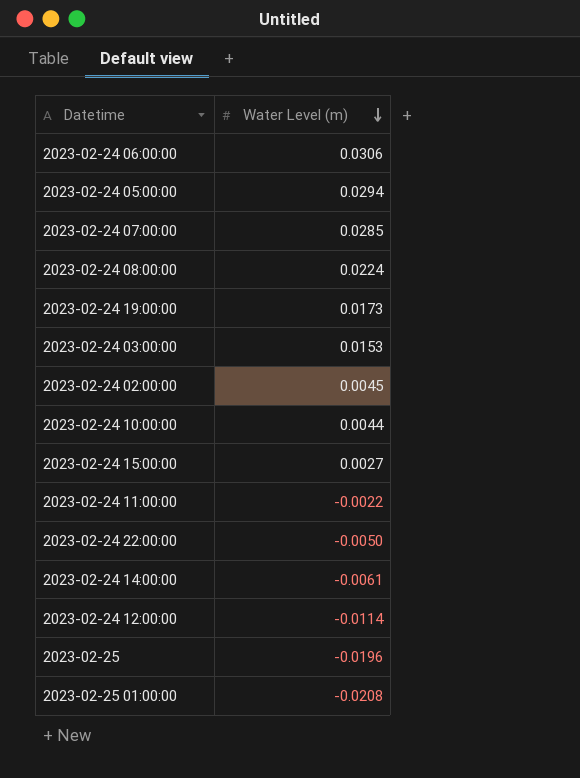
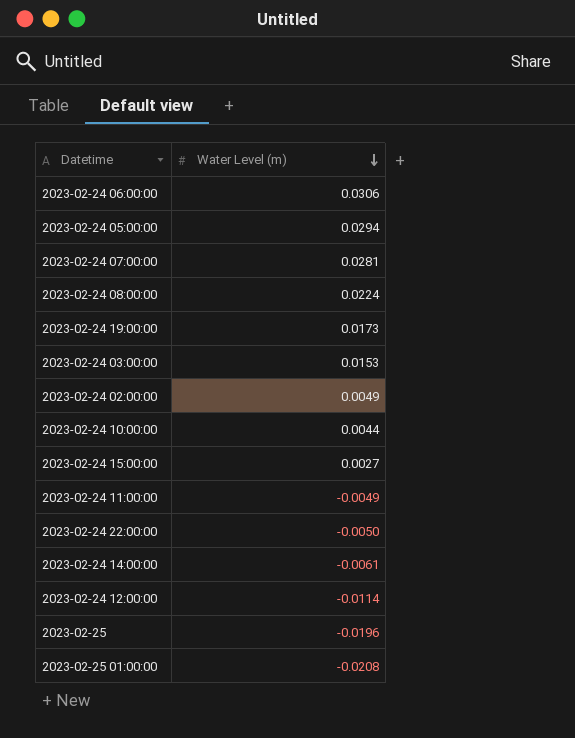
2023-02-24 07:00:00 | Water Level (m): 0.0285 -> 0.0281
2023-02-24 02:00:00 | Water Level (m): 0.0045 -> 0.0049
2023-02-24 11:00:00 | Water Level (m): -0.0022 -> -0.0049

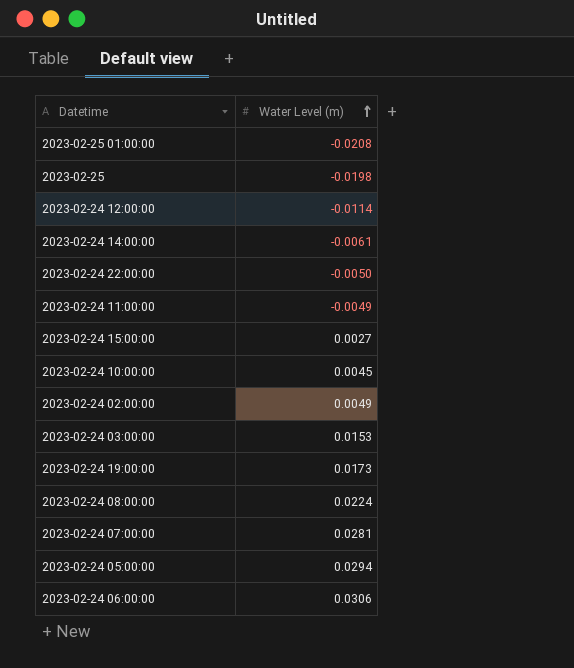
row order: Water Level (m) descending -> Water Level (m) ascending
2023-02-25 | Water Level (m): -0.0196 -> -0.0198
2023-02-24 10:00:00 | Water Level (m): 0.0044 -> 0.0045

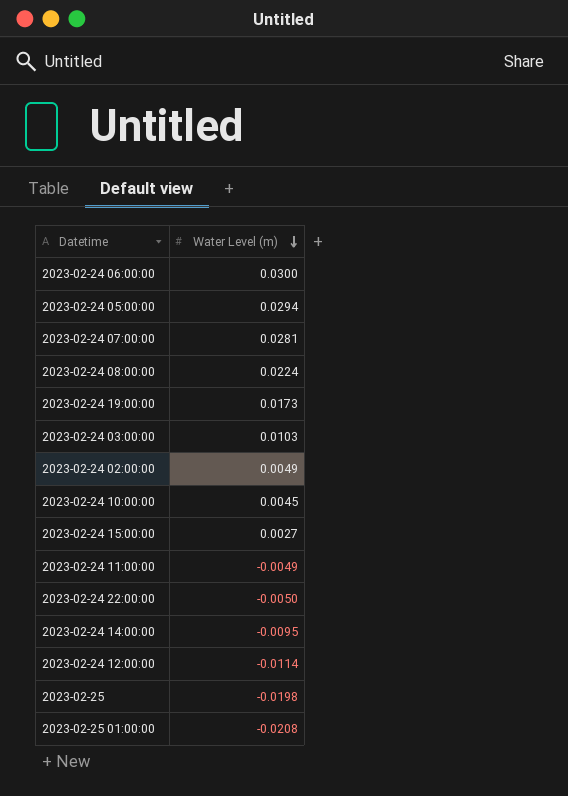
row order: Water Level (m) ascending -> Water Level (m) descending
2023-02-24 06:00:00 | Water Level (m): 0.0306 -> 0.0300
2023-02-24 03:00:00 | Water Level (m): 0.0153 -> 0.0103
2023-02-24 14:00:00 | Water Level (m): -0.0061 -> -0.0095

